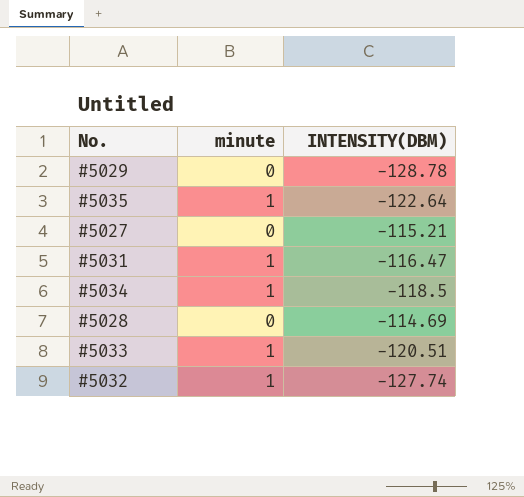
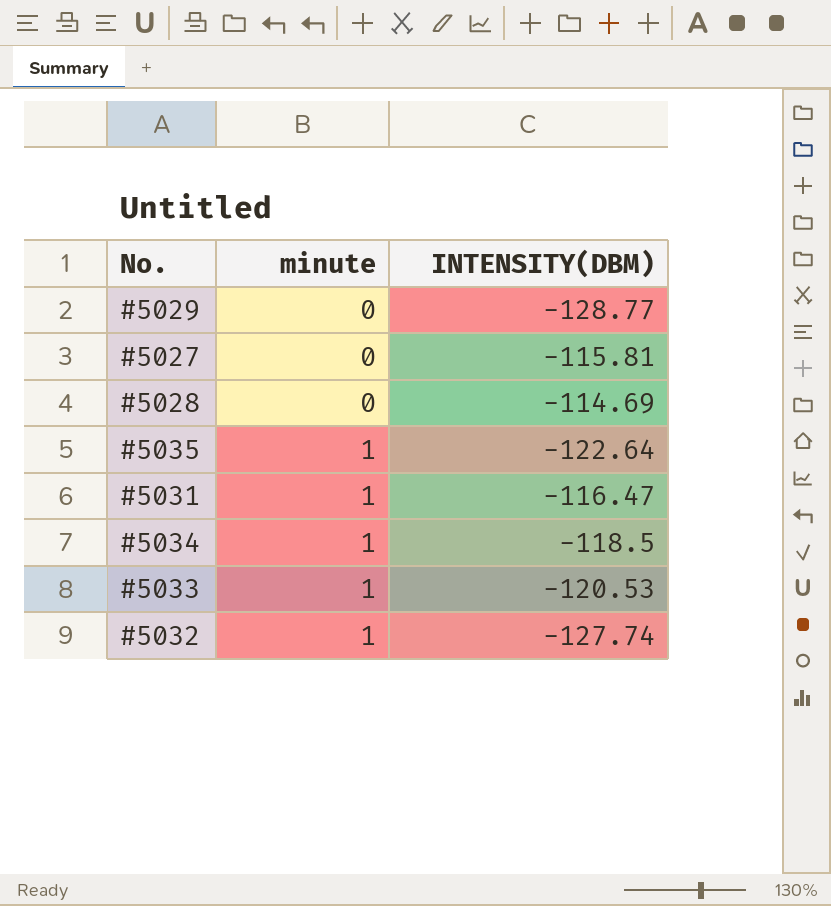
row order: none -> minute ascending
#5029 | INTENSITY(DBM): -128.78 -> -128.77
#5027 | INTENSITY(DBM): -115.21 -> -115.81
#5033 | INTENSITY(DBM): -120.51 -> -120.53

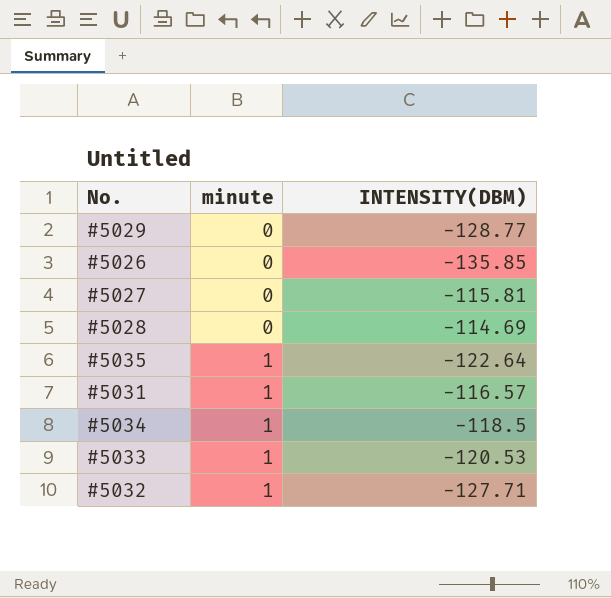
row #5026: none -> 0 | -135.85
#5031 | INTENSITY(DBM): -116.47 -> -116.57
#5032 | INTENSITY(DBM): -127.74 -> -127.71

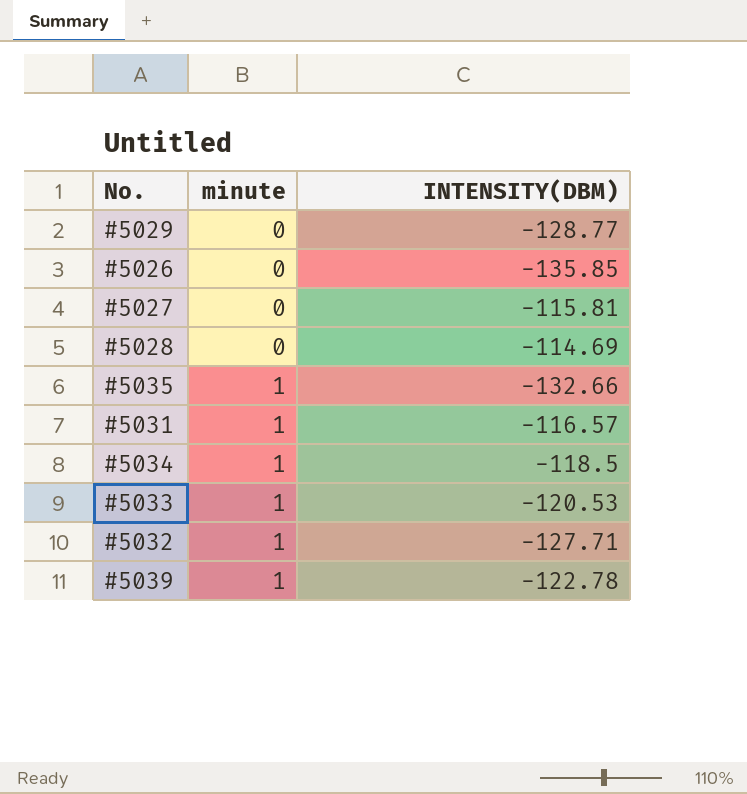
#5035 | INTENSITY(DBM): -122.64 -> -132.66
row #5039: none -> 1 | -122.78

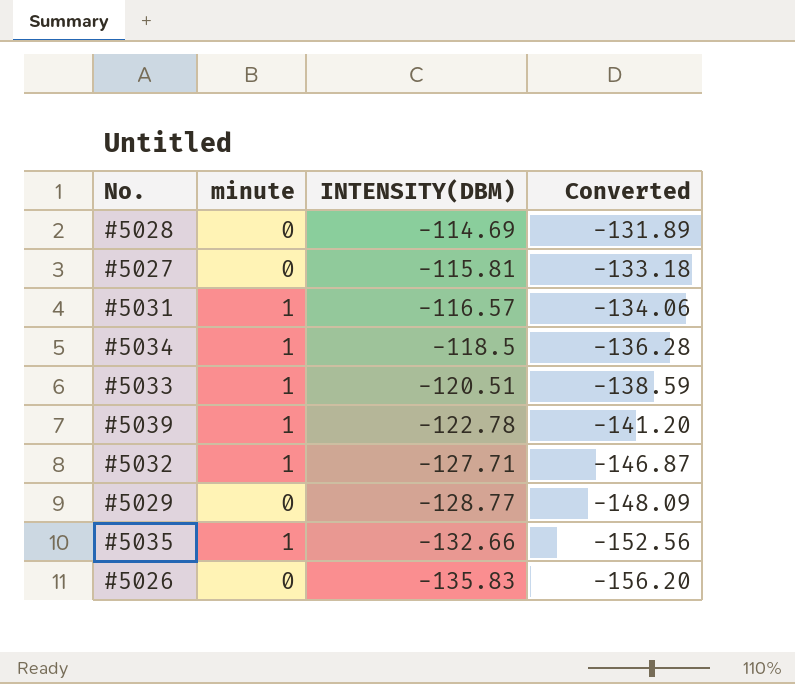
row order: minute ascending -> INTENSITY(DBM) descending
column Converted | formula: none -> [INTENSITY(DBM)] * 1.15
#5033 | INTENSITY(DBM): -120.53 -> -120.51
#5026 | INTENSITY(DBM): -135.85 -> -135.83

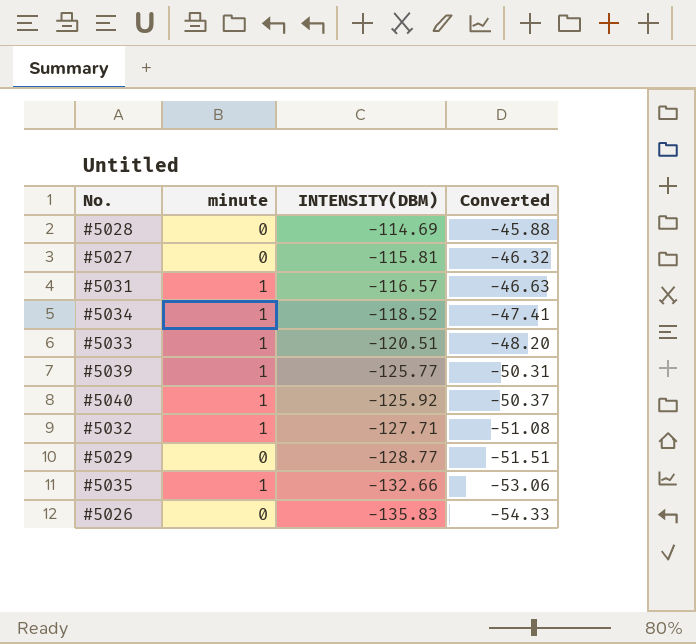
column Converted | formula: [INTENSITY(DBM)] * 1.15 -> [INTENSITY(DBM)] * 0.4
#5034 | INTENSITY(DBM): -118.5 -> -118.52
#5039 | INTENSITY(DBM): -122.78 -> -125.77
row #5040: none -> 1 | -125.92 | -50.37

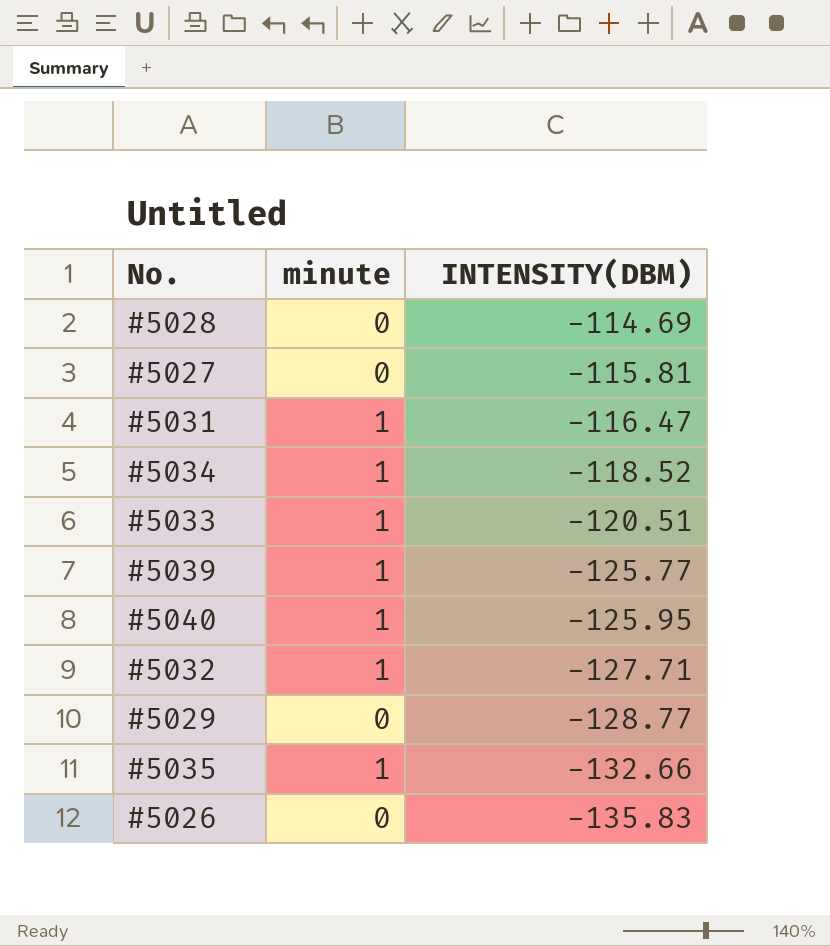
column Converted | formula: [INTENSITY(DBM)] * 0.4 -> none
#5031 | INTENSITY(DBM): -116.57 -> -116.47
#5040 | INTENSITY(DBM): -125.92 -> -125.95

